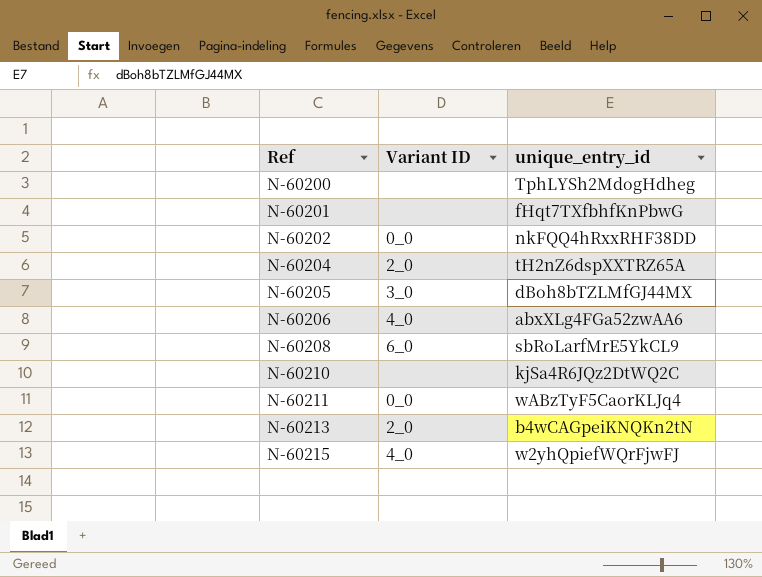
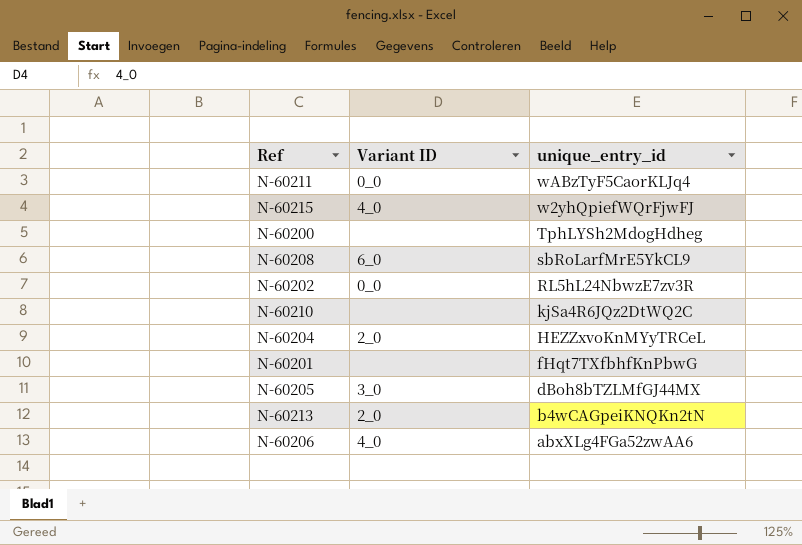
row order: Ref ascending -> unique_entry_id descending
N-60202 | unique_entry_id: nkFQQ4hRxxRHF38DD -> RL5hL24NbwzE7zv3R
N-60204 | unique_entry_id: tH2nZ6dspXXTRZ65A -> HEZZxvoKnMYyTRCeL

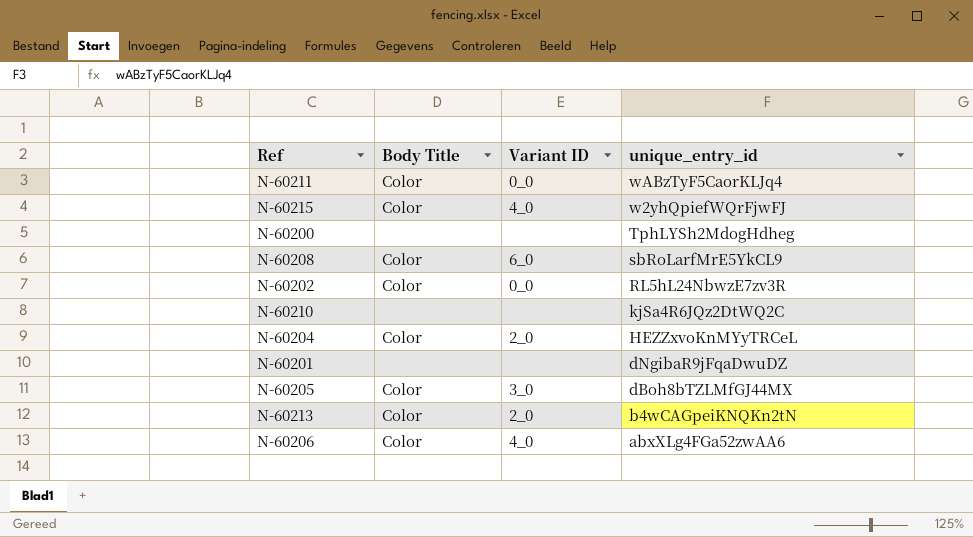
column Body Title | position: none -> 2
N-60201 | unique_entry_id: fHqt7TXfbhfKnPbwG -> dNgibaR9jFqaDwuDZ

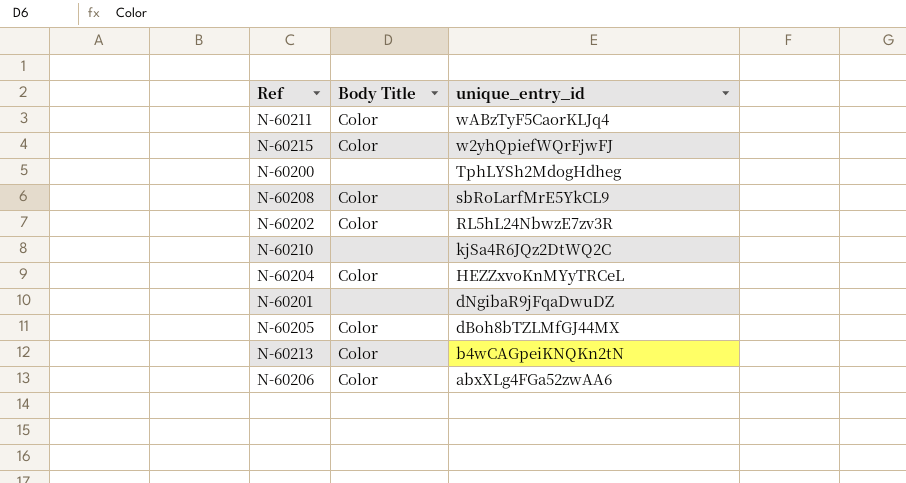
column Variant ID | position: 3 -> none

